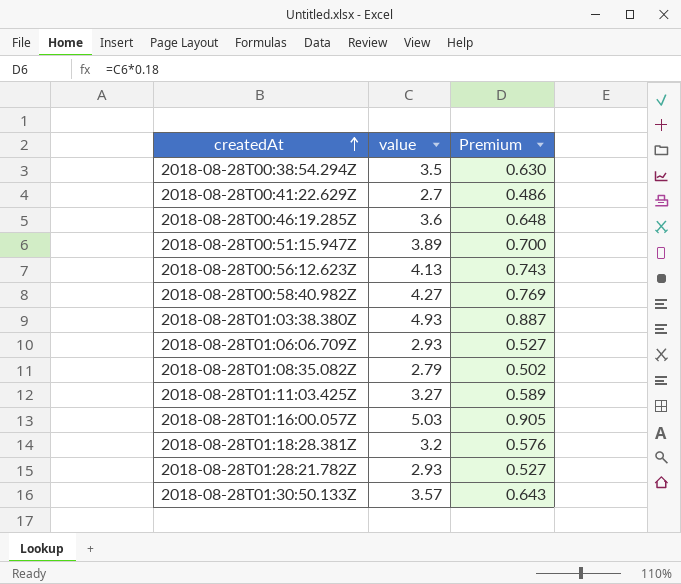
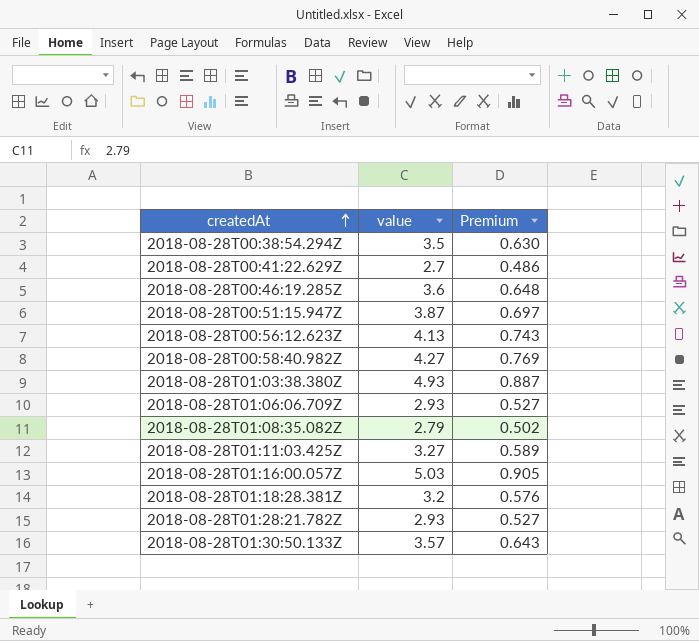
2018-08-28T00:51:15.947Z | value: 3.89 -> 3.87
2018-08-28T00:51:15.947Z | Premium: 0.700 -> 0.697

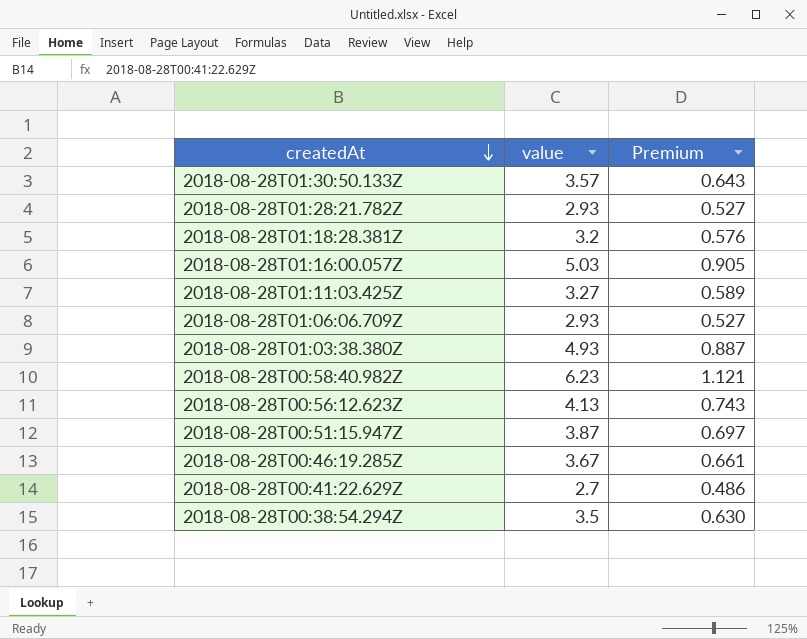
row order: createdAt ascending -> createdAt descending
row 2018-08-28T01:08:35.082Z: 2.79 | 0.502 -> none
2018-08-28T00:58:40.982Z | value: 4.27 -> 6.23
2018-08-28T00:58:40.982Z | Premium: 0.769 -> 1.121
2018-08-28T00:46:19.285Z | value: 3.6 -> 3.67
2018-08-28T00:46:19.285Z | Premium: 0.648 -> 0.661

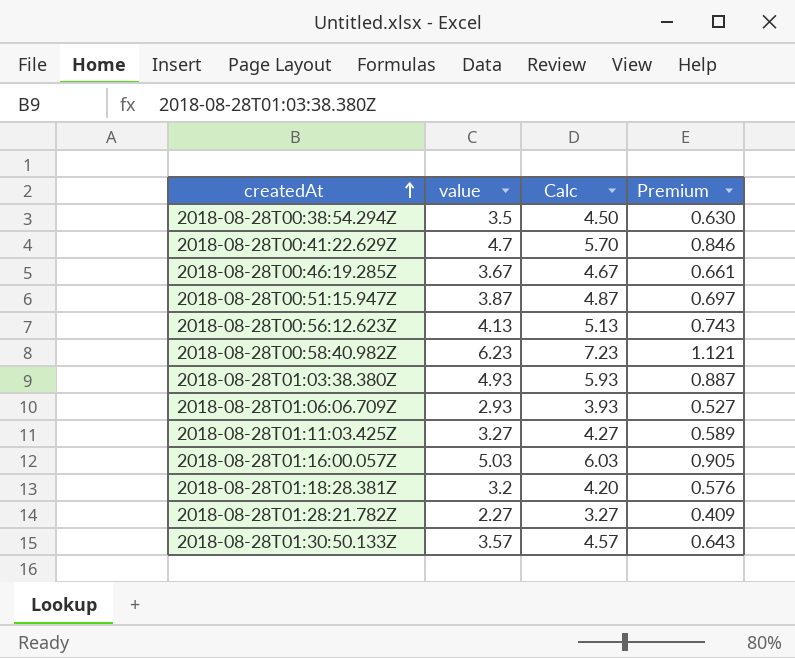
row order: createdAt descending -> createdAt ascending
column Calc | formula: none -> [value] + 1
2018-08-28T00:41:22.629Z | value: 2.7 -> 4.7
2018-08-28T00:41:22.629Z | Premium: 0.486 -> 0.846
2018-08-28T01:28:21.782Z | value: 2.93 -> 2.27
2018-08-28T01:28:21.782Z | Premium: 0.527 -> 0.409

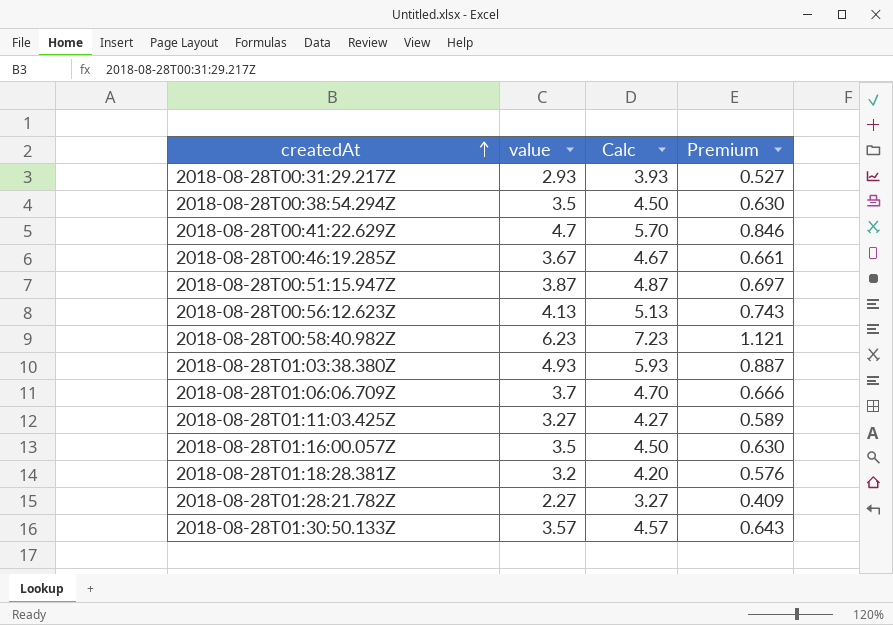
row 2018-08-28T00:31:29.217Z: none -> 2.93 | 3.93 | 0.527
2018-08-28T01:06:06.709Z | value: 2.93 -> 3.7
2018-08-28T01:06:06.709Z | Calc: 3.93 -> 4.70
2018-08-28T01:06:06.709Z | Premium: 0.527 -> 0.666
2018-08-28T01:16:00.057Z | value: 5.03 -> 3.5
2018-08-28T01:16:00.057Z | Calc: 6.03 -> 4.50
2018-08-28T01:16:00.057Z | Premium: 0.905 -> 0.630

